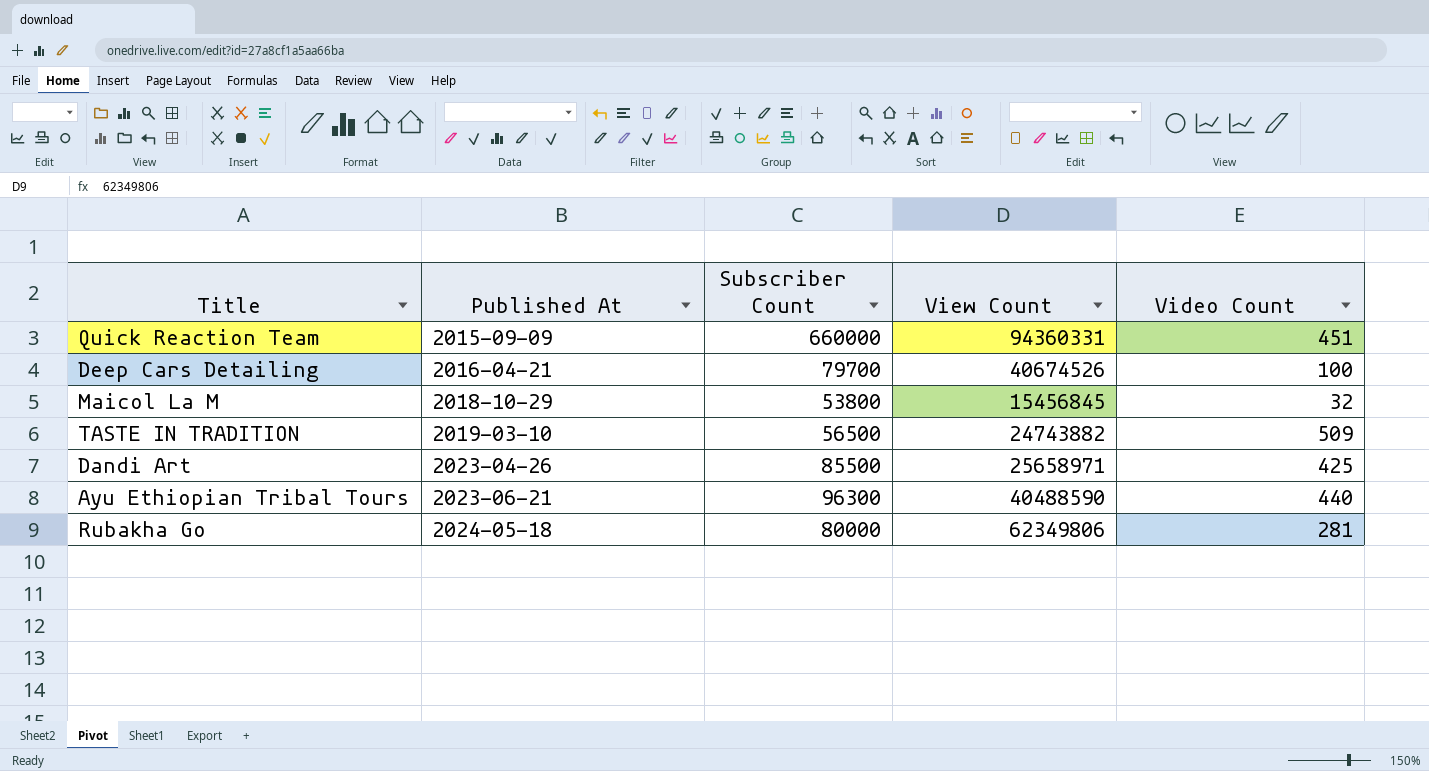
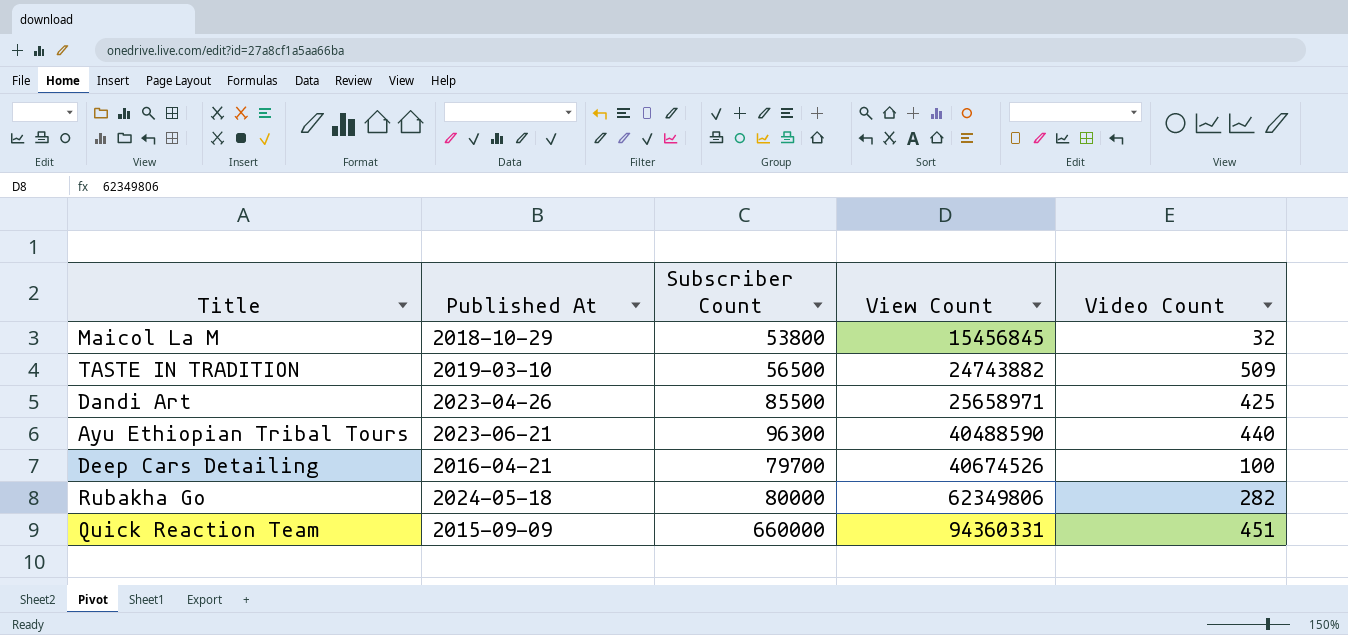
row order: Published At ascending -> View Count ascending
Rubakha Go | Video Count: 281 -> 282

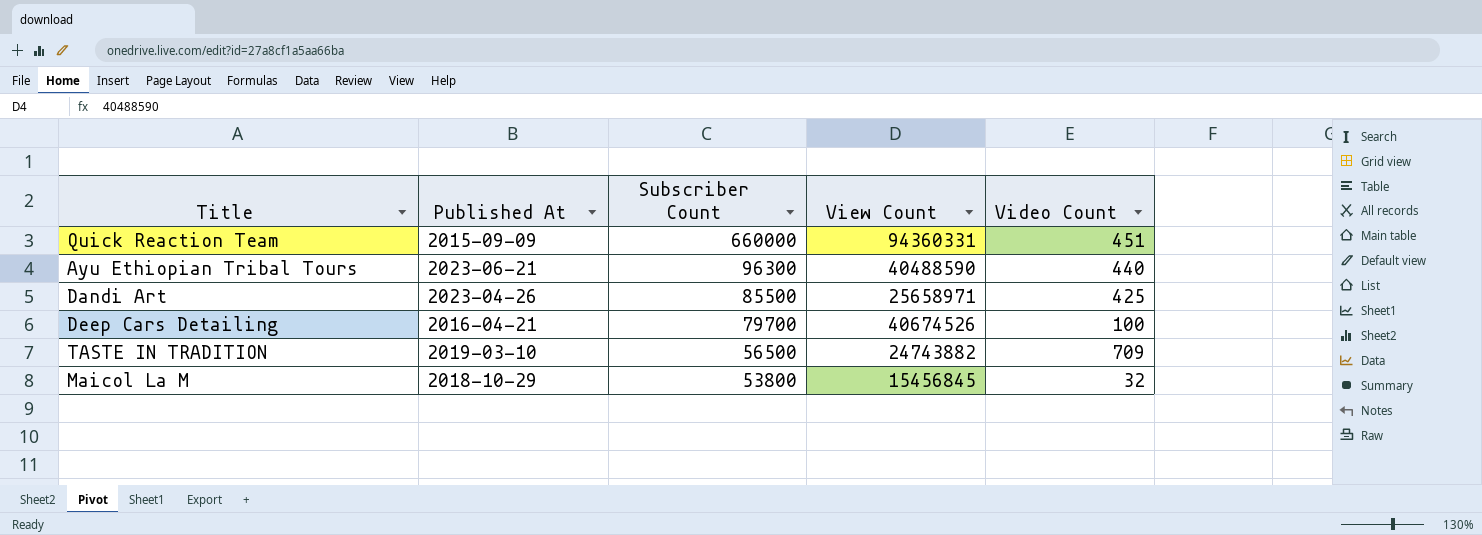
row order: View Count ascending -> Subscriber Count descending
row Rubakha Go: 2024-05-18 | 80000 | 62349806 | 282 -> none
TASTE IN TRADITION | Video Count: 509 -> 709

